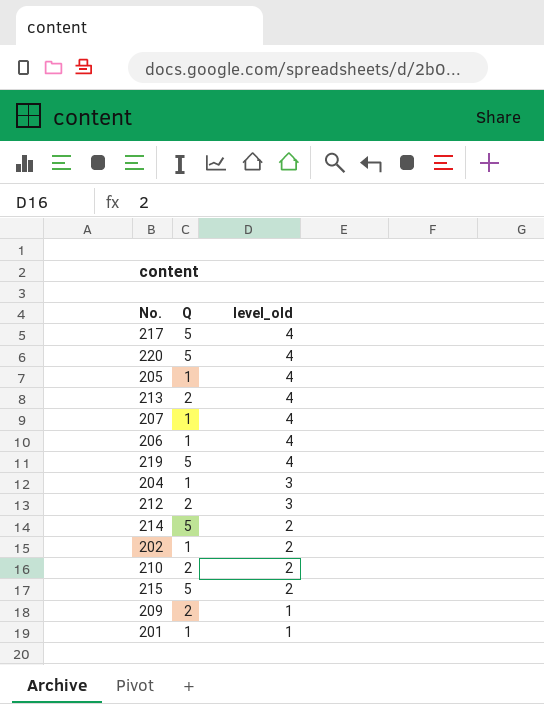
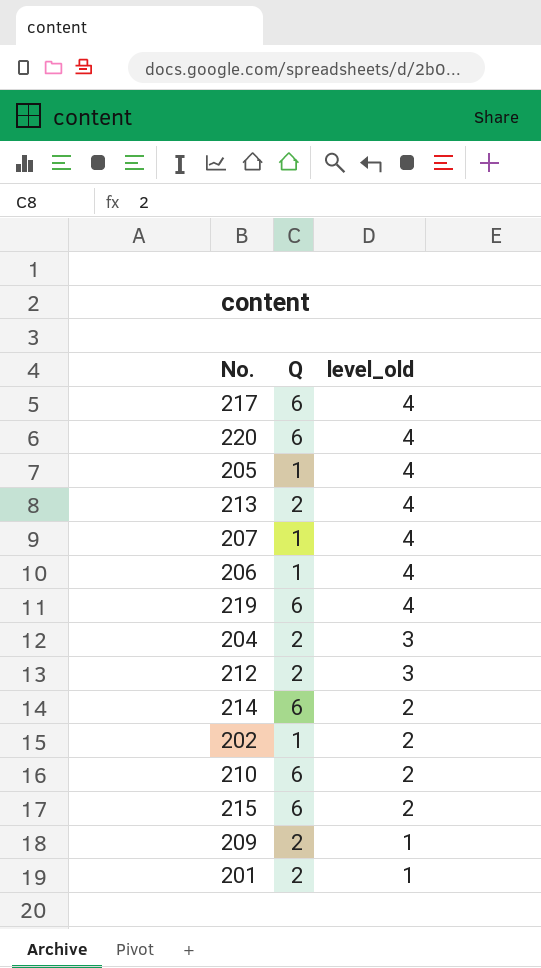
217 | Q: 5 -> 6
220 | Q: 5 -> 6
219 | Q: 5 -> 6
204 | Q: 1 -> 2
214 | Q: 5 -> 6
210 | Q: 2 -> 6
215 | Q: 5 -> 6
201 | Q: 1 -> 2

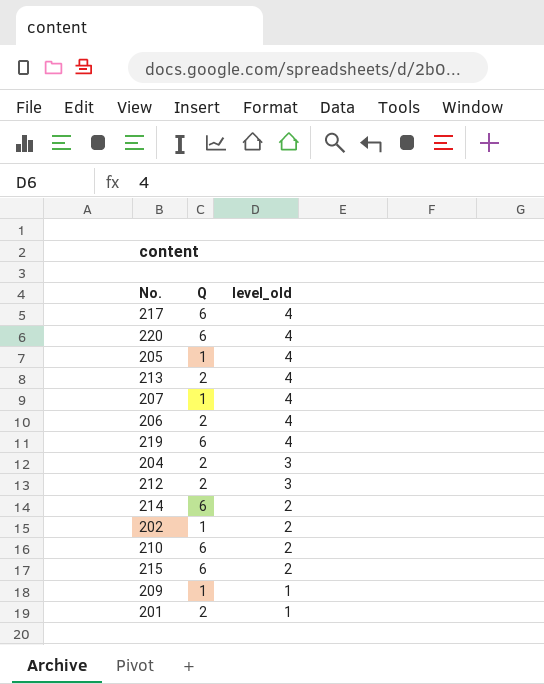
206 | Q: 1 -> 2
209 | Q: 2 -> 1

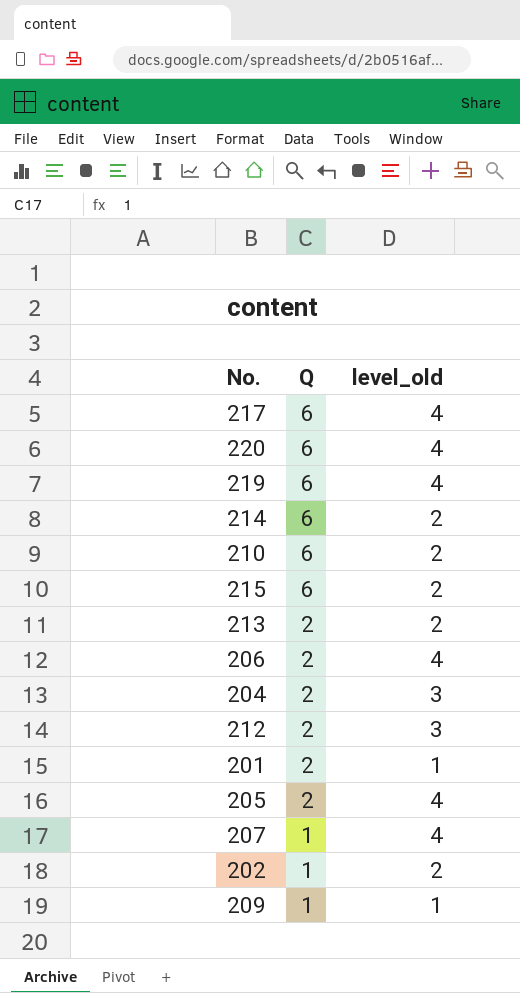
row order: level_old descending -> Q descending
213 | level_old: 4 -> 2
205 | Q: 1 -> 2

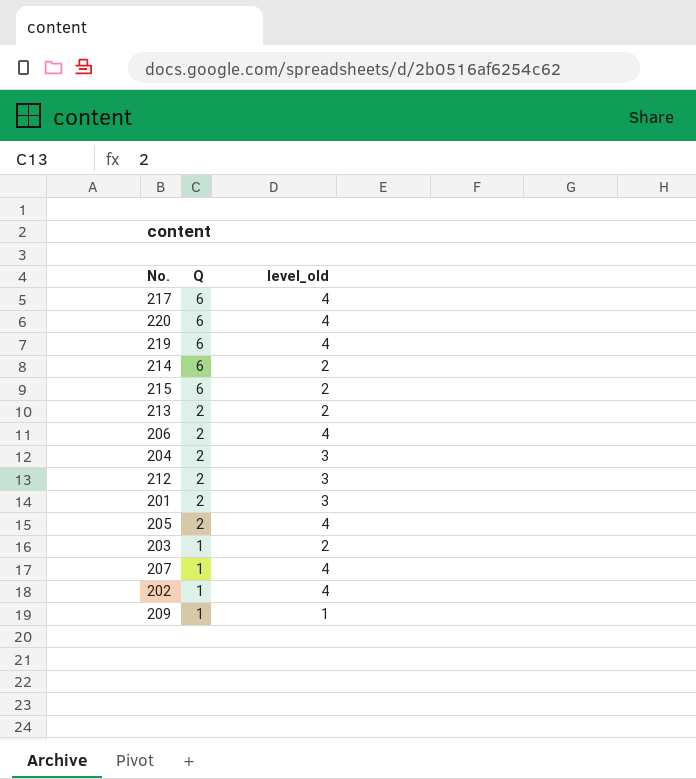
row 210: 6 | 2 -> none
201 | level_old: 1 -> 3
row 203: none -> 1 | 2
202 | level_old: 2 -> 4

